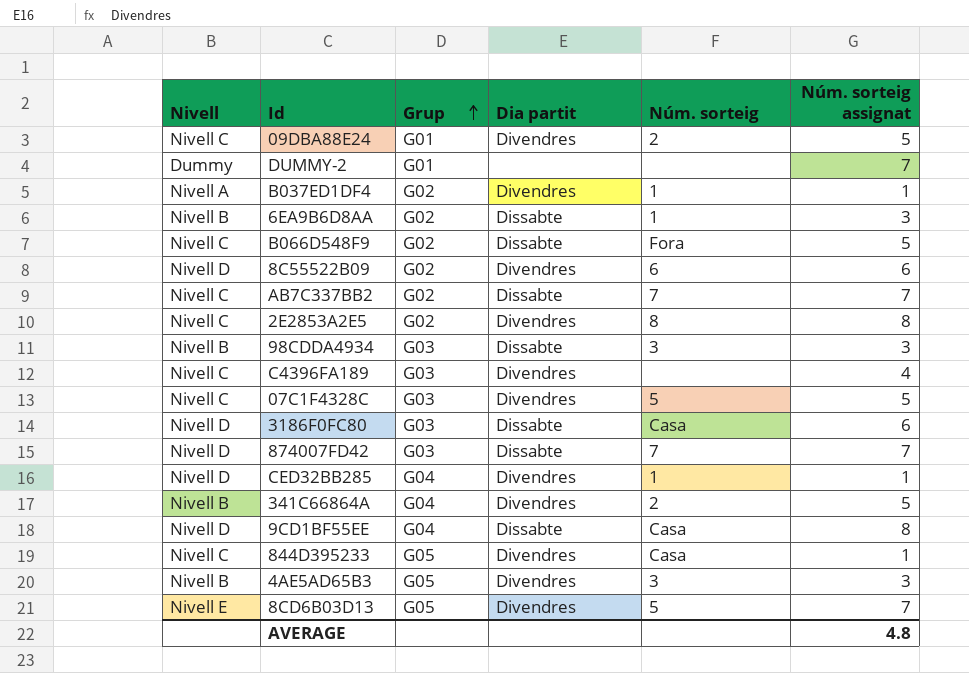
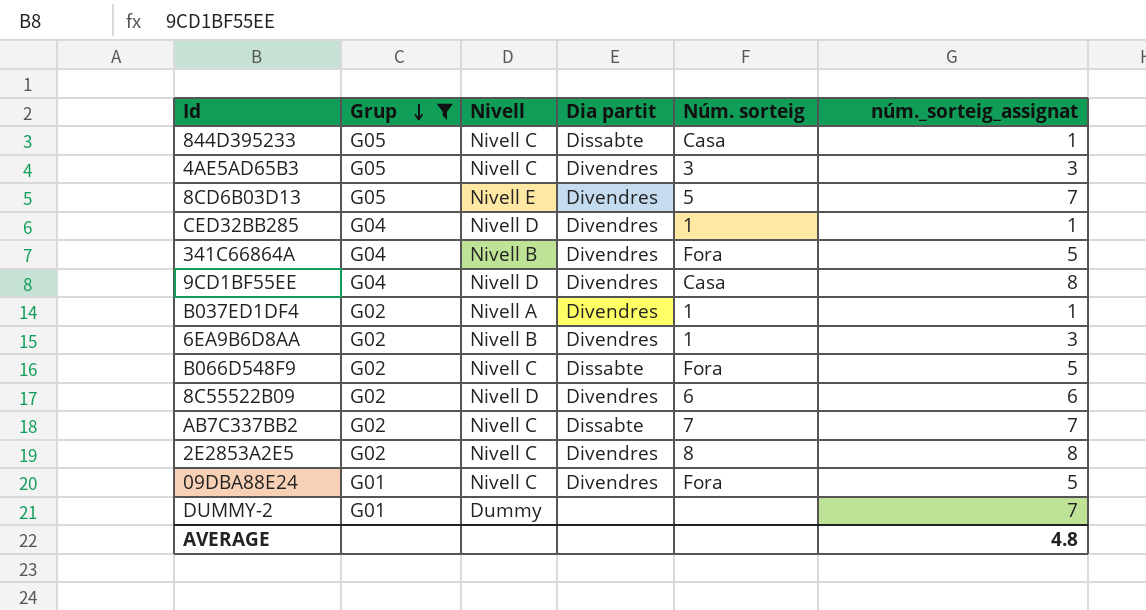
filter: none -> Grup != G03
row order: Grup ascending -> Grup descending
column Nivell | position: 1 -> 3
column name: Núm. sorteig assignat -> núm._sorteig_assignat
844D395233 | Dia partit: Divendres -> Dissabte
4AE5AD65B3 | Nivell: Nivell B -> Nivell C
341C66864A | Núm. sorteig: 2 -> Fora
9CD1BF55EE | Dia partit: Dissabte -> Divendres
6EA9B6D8AA | Dia partit: Dissabte -> Divendres
09DBA88E24 | Núm. sorteig: 2 -> Fora

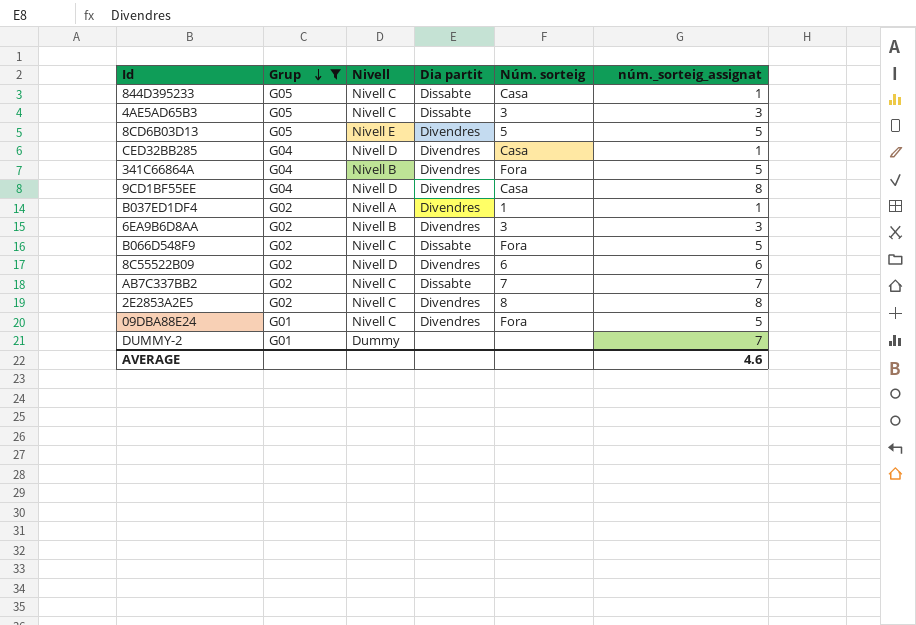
4AE5AD65B3 | Dia partit: Divendres -> Dissabte
8CD6B03D13 | núm._sorteig_assignat: 7 -> 5
CED32BB285 | Núm. sorteig: 1 -> Casa
6EA9B6D8AA | Núm. sorteig: 1 -> 3
AVERAGE | núm._sorteig_assignat: 4.8 -> 4.6

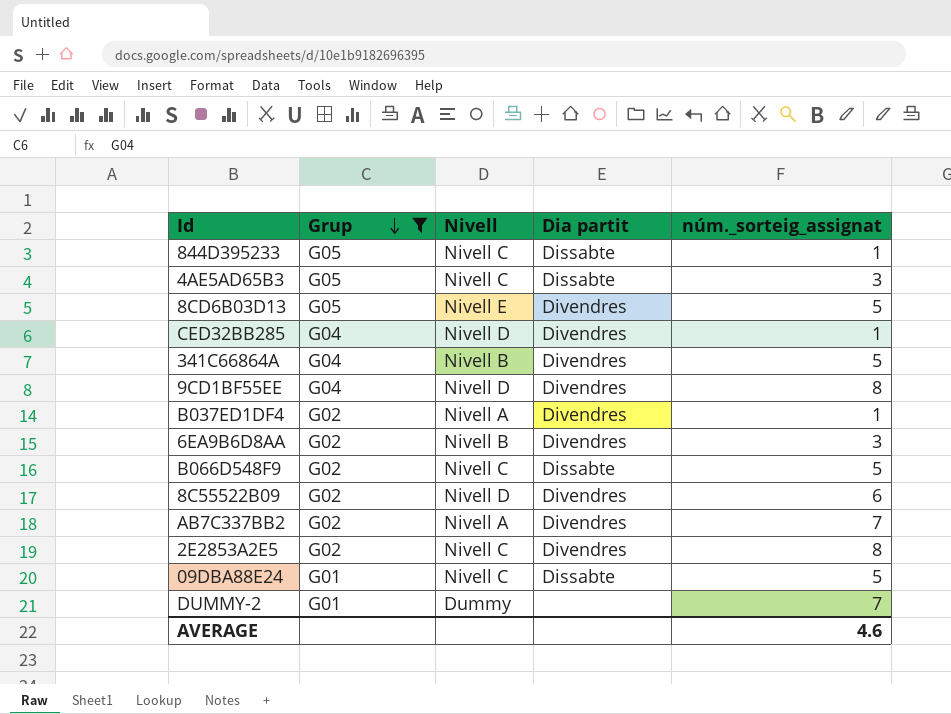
column Núm. sorteig | position: 5 -> none
AB7C337BB2 | Nivell: Nivell C -> Nivell A
AB7C337BB2 | Dia partit: Dissabte -> Divendres
09DBA88E24 | Dia partit: Divendres -> Dissabte

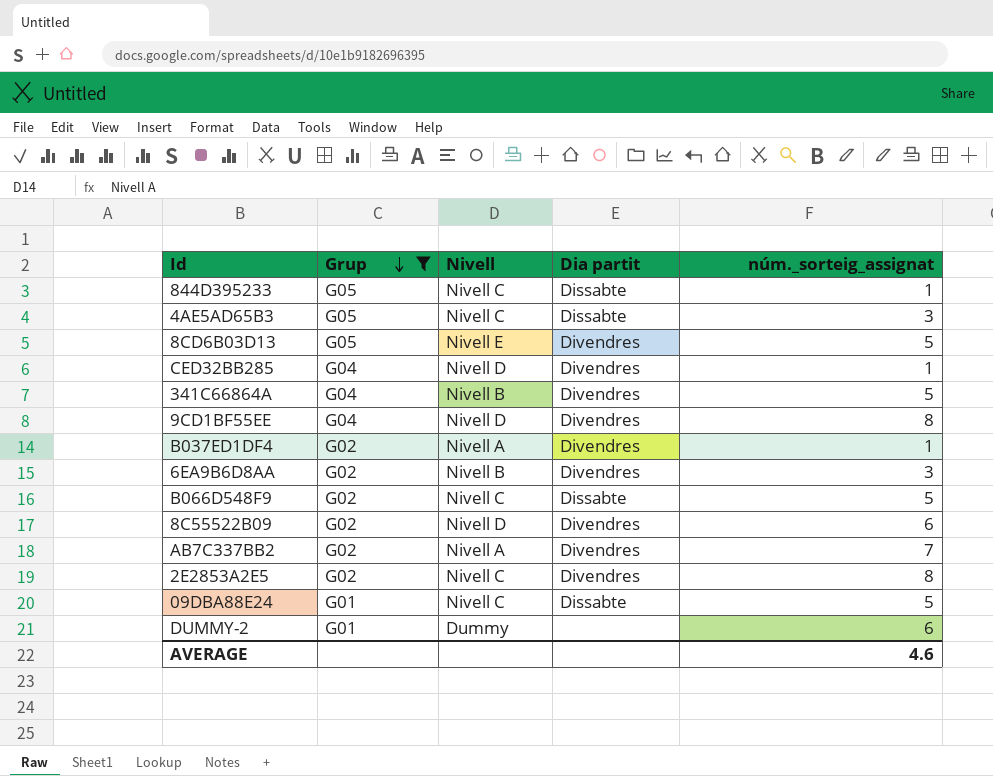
DUMMY-2 | núm._sorteig_assignat: 7 -> 6

